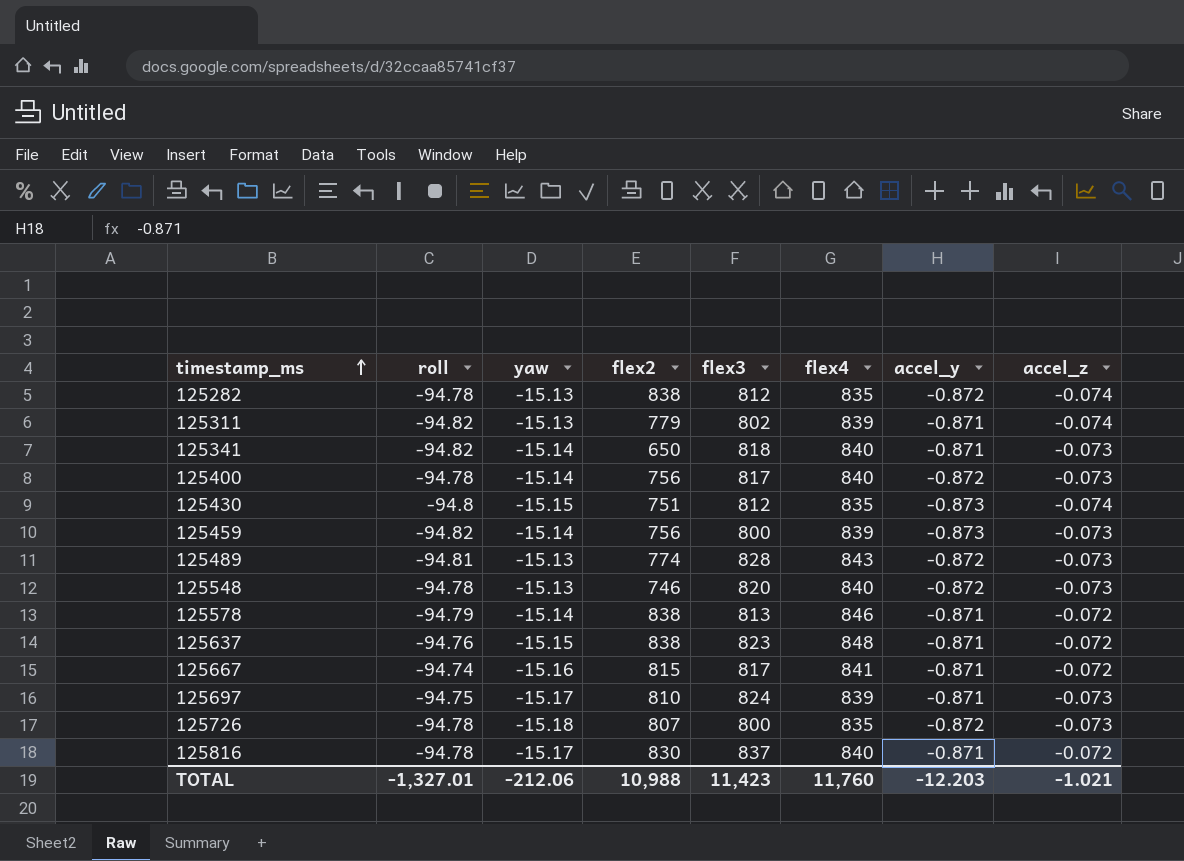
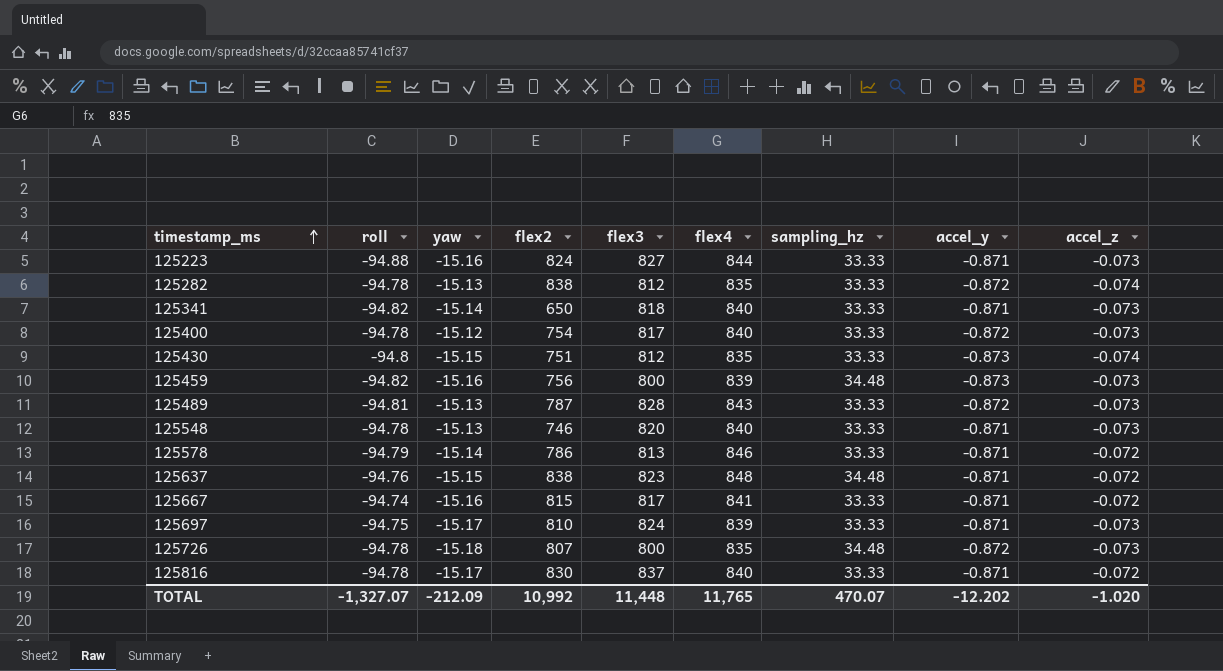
column sampling_hz | position: none -> 7
row 125311: -94.82 | -15.13 | 779 | 802 | 839 | -0.871 | -0.074 -> none
row 125223: none -> -94.88 | -15.16 | 824 | 827 | 844 | 33.33 | -0.871 | -0.073
125400 | yaw: -15.14 -> -15.12
125400 | flex2: 756 -> 754
125459 | yaw: -15.14 -> -15.16
125489 | flex2: 774 -> 787
125548 | accel_y: -0.872 -> -0.871
125578 | flex2: 838 -> 786
TOTAL | roll: -1,327.01 -> -1,327.07
TOTAL | yaw: -212.06 -> -212.09
TOTAL | flex2: 10,988 -> 10,992
TOTAL | flex3: 11,423 -> 11,448
TOTAL | flex4: 11,760 -> 11,765
TOTAL | accel_y: -12.203 -> -12.202
TOTAL | accel_z: -1.021 -> -1.020

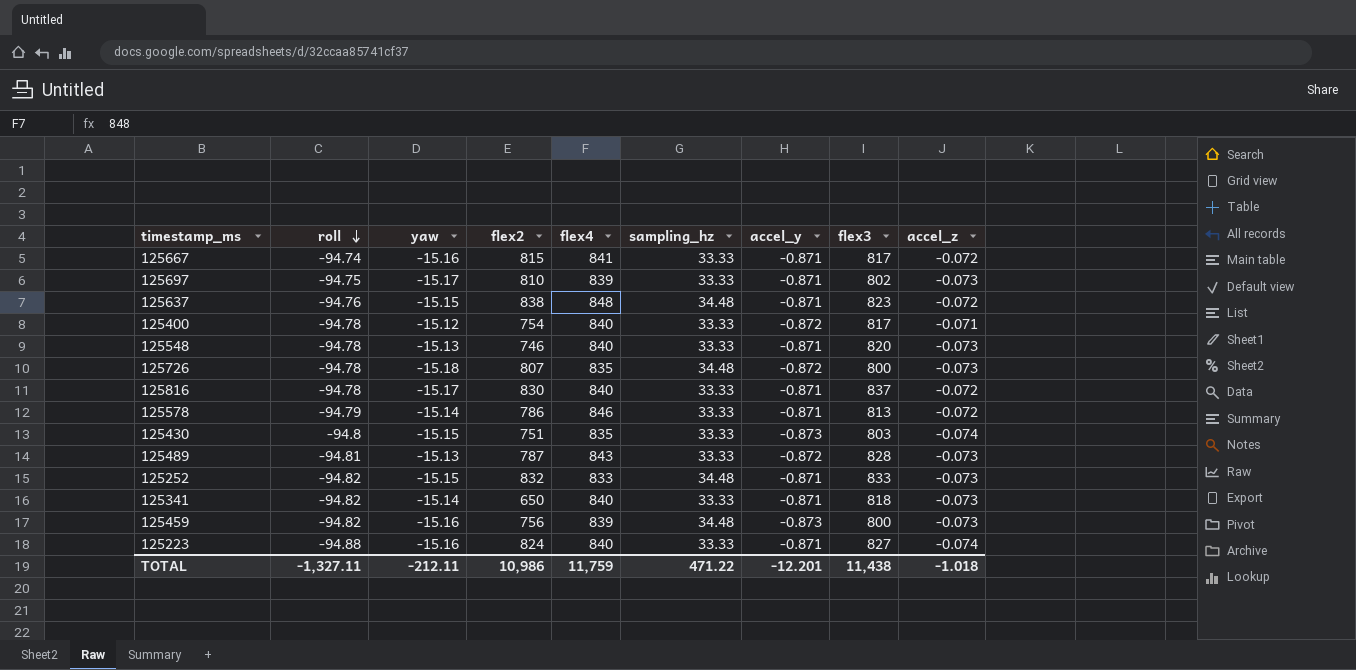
row order: timestamp_ms ascending -> roll descending
column flex3 | position: 5 -> 8
row 125282: -94.78 | -15.13 | 838 | 812 | 835 | 33.33 | -0.872 | -0.074 -> none
125697 | flex3: 824 -> 802
125400 | accel_z: -0.073 -> -0.071
125430 | flex3: 812 -> 803
row 125252: none -> -94.82 | -15.15 | 832 | 833 | 34.48 | -0.871 | 833 | -0.073
125223 | flex4: 844 -> 840
125223 | accel_z: -0.073 -> -0.074
TOTAL | roll: -1,327.07 -> -1,327.11
TOTAL | yaw: -212.09 -> -212.11
TOTAL | flex2: 10,992 -> 10,986
TOTAL | flex4: 11,765 -> 11,759
TOTAL | sampling_hz: 470.07 -> 471.22
TOTAL | accel_y: -12.202 -> -12.201
TOTAL | flex3: 11,448 -> 11,438
TOTAL | accel_z: -1.020 -> -1.018

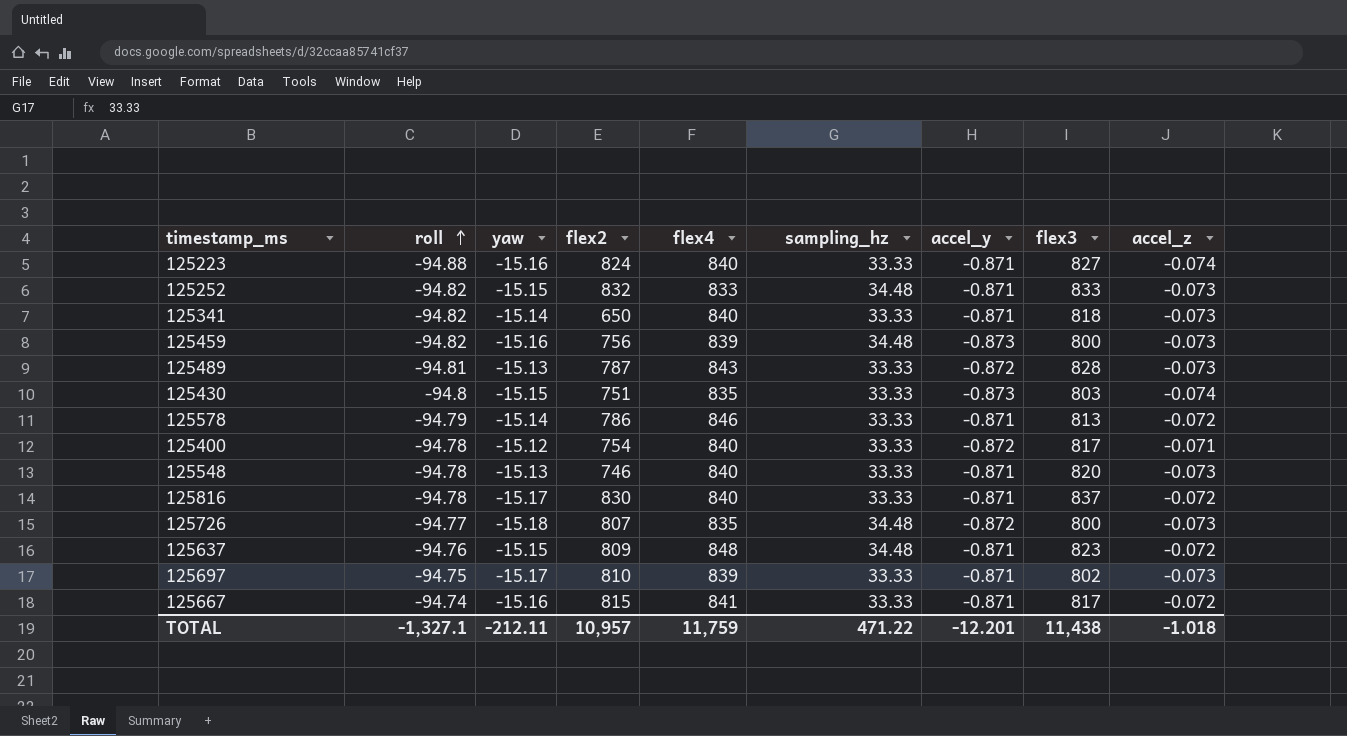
row order: roll descending -> roll ascending
125726 | roll: -94.78 -> -94.77
125637 | flex2: 838 -> 809
TOTAL | roll: -1,327.11 -> -1,327.1
TOTAL | flex2: 10,986 -> 10,957

